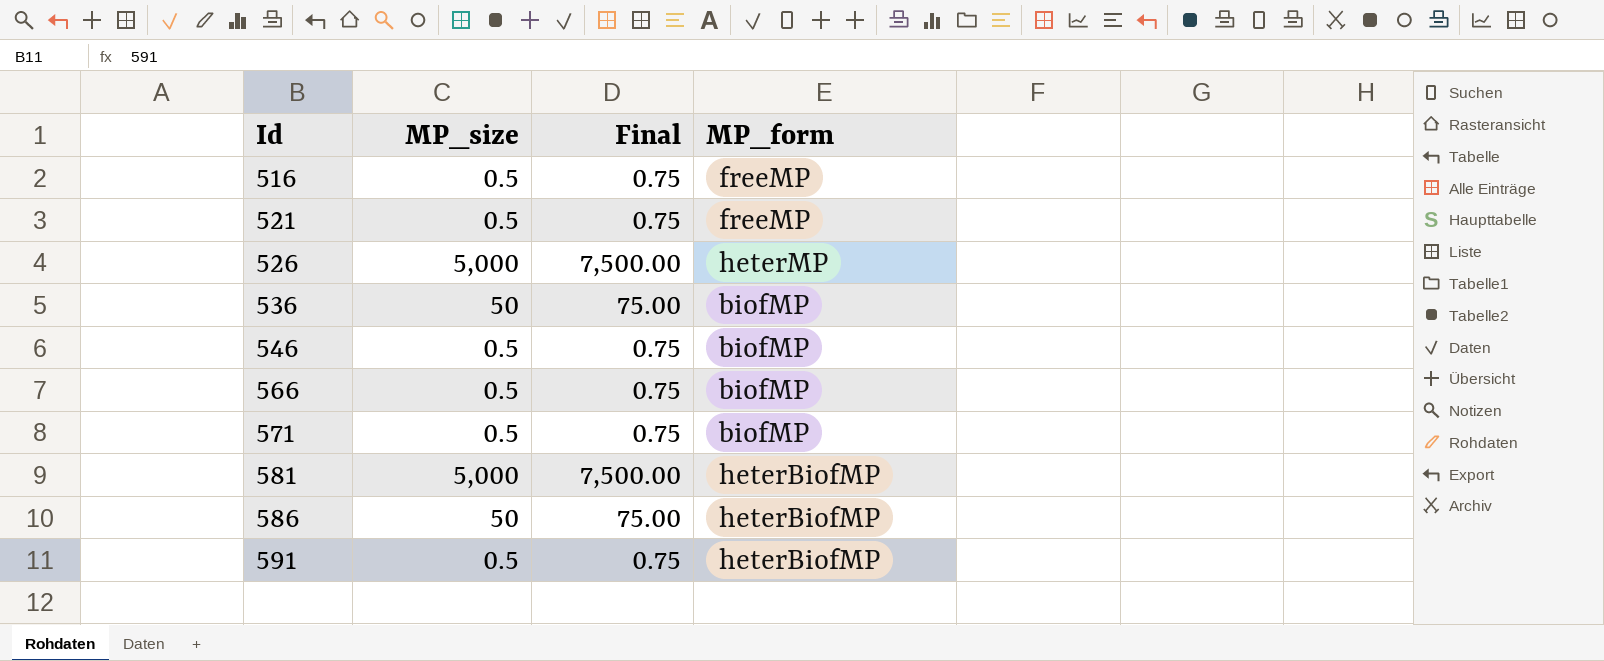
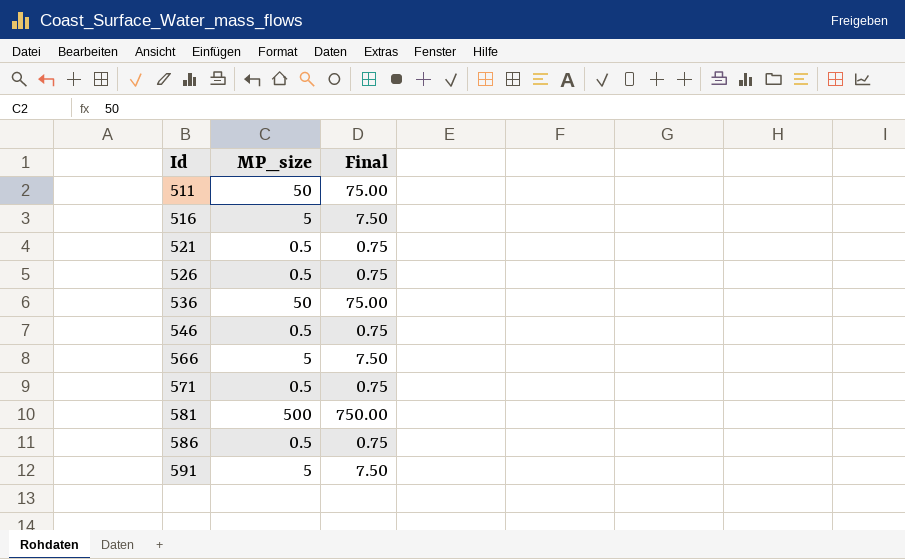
column MP_form | position: 4 -> none
row 511: none -> 50 | 75.00
516 | MP_size: 0.5 -> 5
516 | Final: 0.75 -> 7.50
526 | MP_size: 5,000 -> 0.5
526 | Final: 7,500.00 -> 0.75
566 | MP_size: 0.5 -> 5
566 | Final: 0.75 -> 7.50
581 | MP_size: 5,000 -> 500
581 | Final: 7,500.00 -> 750.00
586 | MP_size: 50 -> 0.5
586 | Final: 75.00 -> 0.75
591 | MP_size: 0.5 -> 5
591 | Final: 0.75 -> 7.50

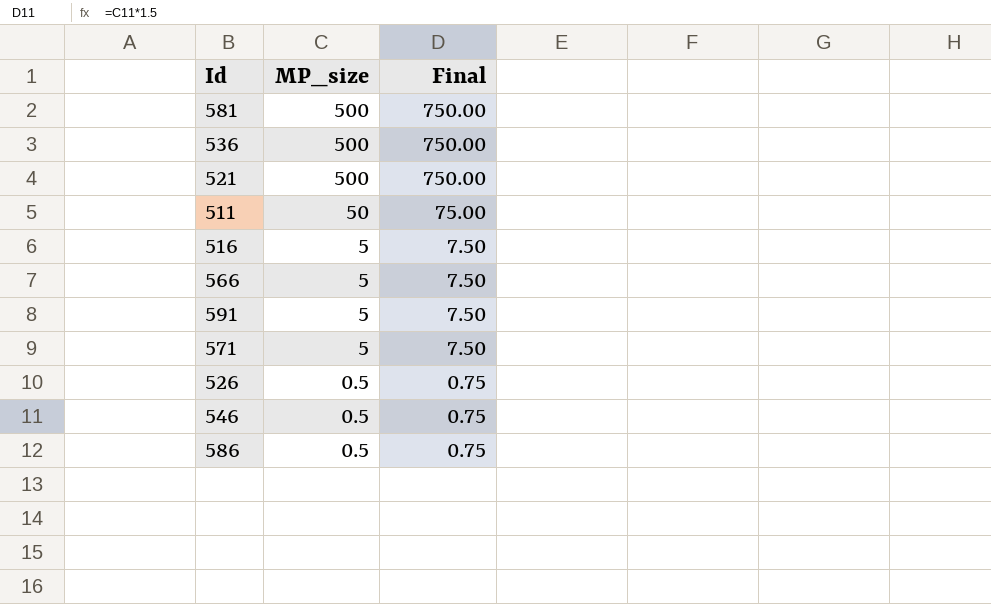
row order: Id ascending -> MP_size descending
536 | MP_size: 50 -> 500
536 | Final: 75.00 -> 750.00
521 | MP_size: 0.5 -> 500
521 | Final: 0.75 -> 750.00
571 | MP_size: 0.5 -> 5
571 | Final: 0.75 -> 7.50

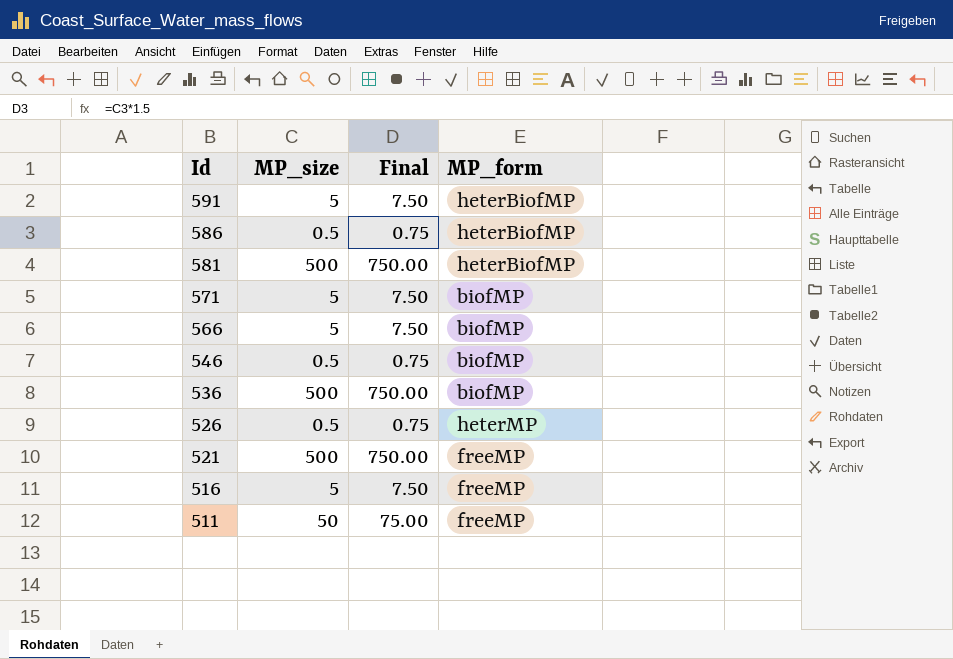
row order: MP_size descending -> Id descending
column MP_form | position: none -> 4

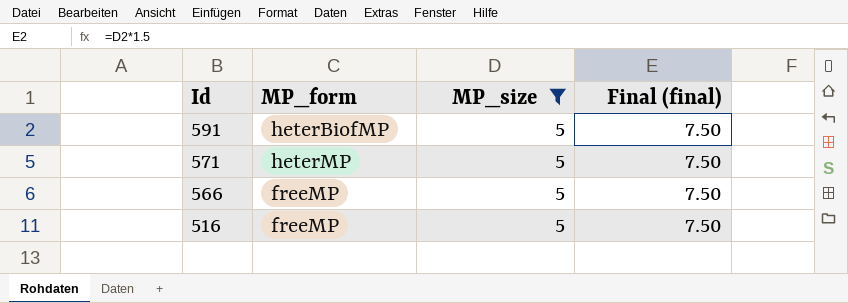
filter: none -> MP_size = 5
column MP_form | position: 4 -> 2
column name: Final -> Final (final)
571 | MP_form: biofMP -> heterMP
566 | MP_form: biofMP -> freeMP

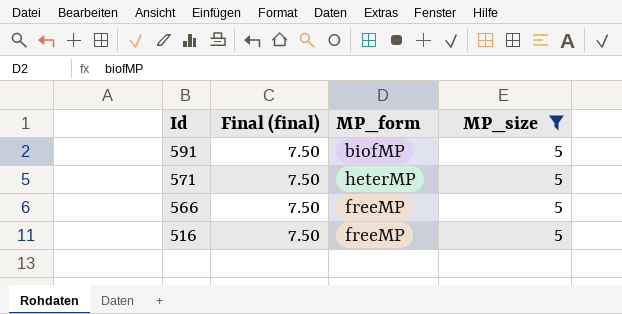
column Final (final) | position: 4 -> 2
591 | MP_form: heterBiofMP -> biofMP

